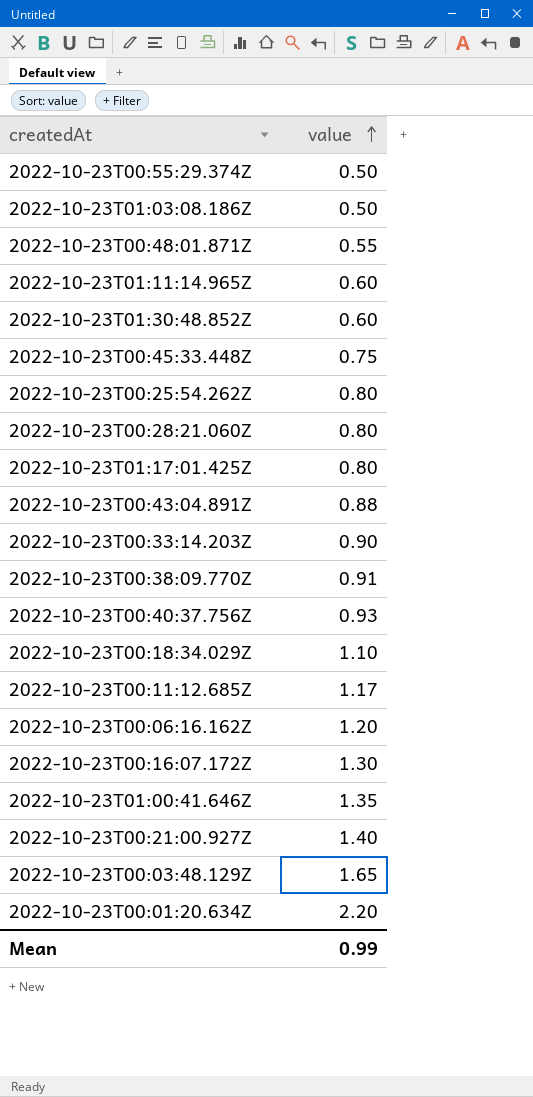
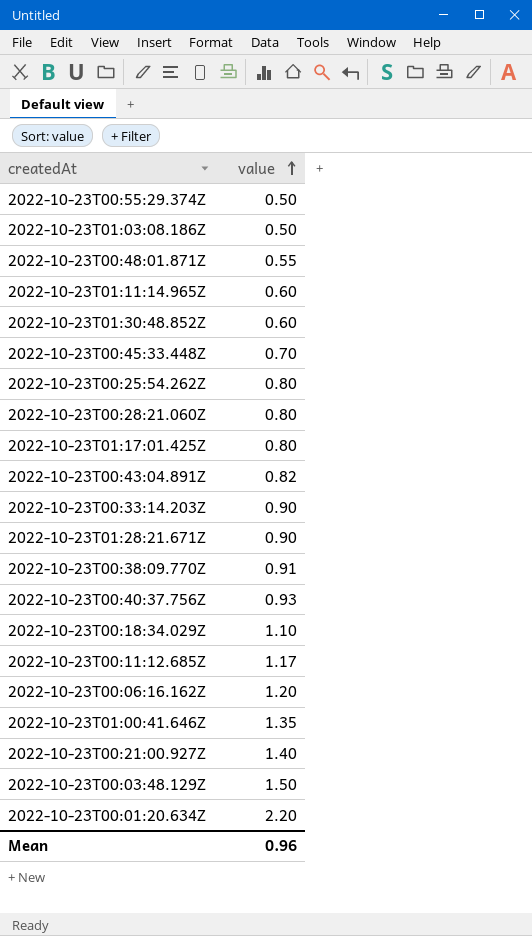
row 2022-10-23T00:16:07.172Z: 1.30 -> none
2022-10-23T00:45:33.448Z | value: 0.75 -> 0.70
2022-10-23T00:43:04.891Z | value: 0.88 -> 0.82
row 2022-10-23T01:28:21.671Z: none -> 0.90
2022-10-23T00:03:48.129Z | value: 1.65 -> 1.50
Mean | value: 0.99 -> 0.96

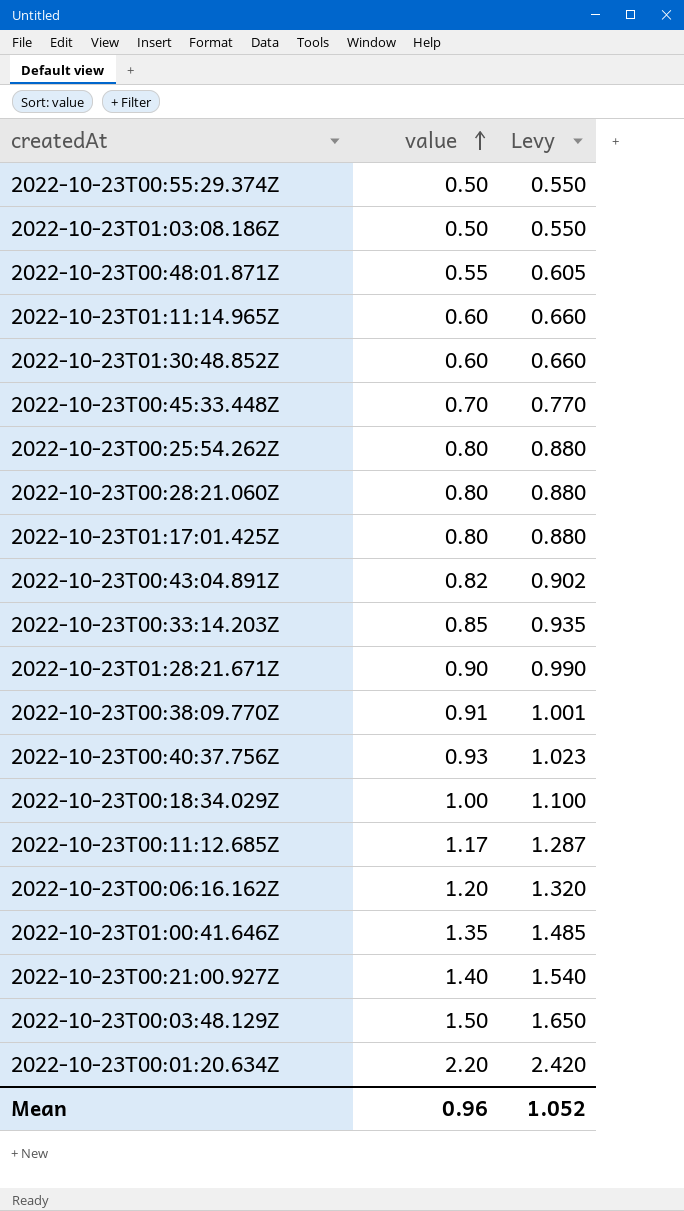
column Levy | formula: none -> [value] * 1.1
2022-10-23T00:33:14.203Z | value: 0.90 -> 0.85
2022-10-23T00:18:34.029Z | value: 1.10 -> 1.00

